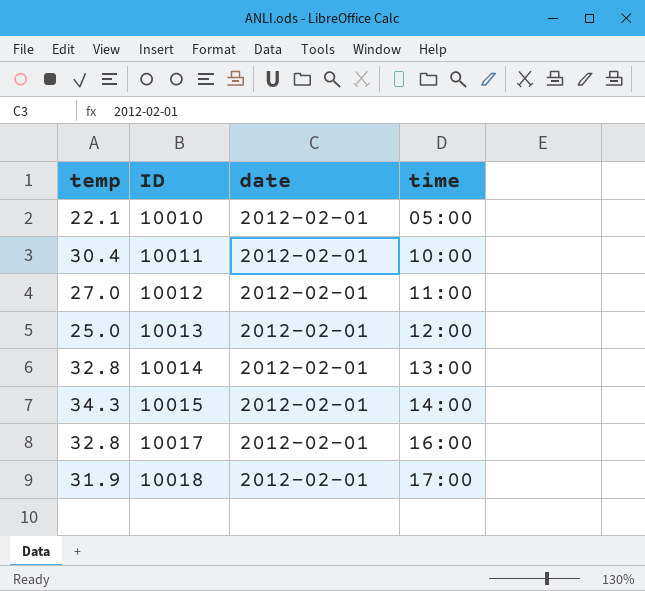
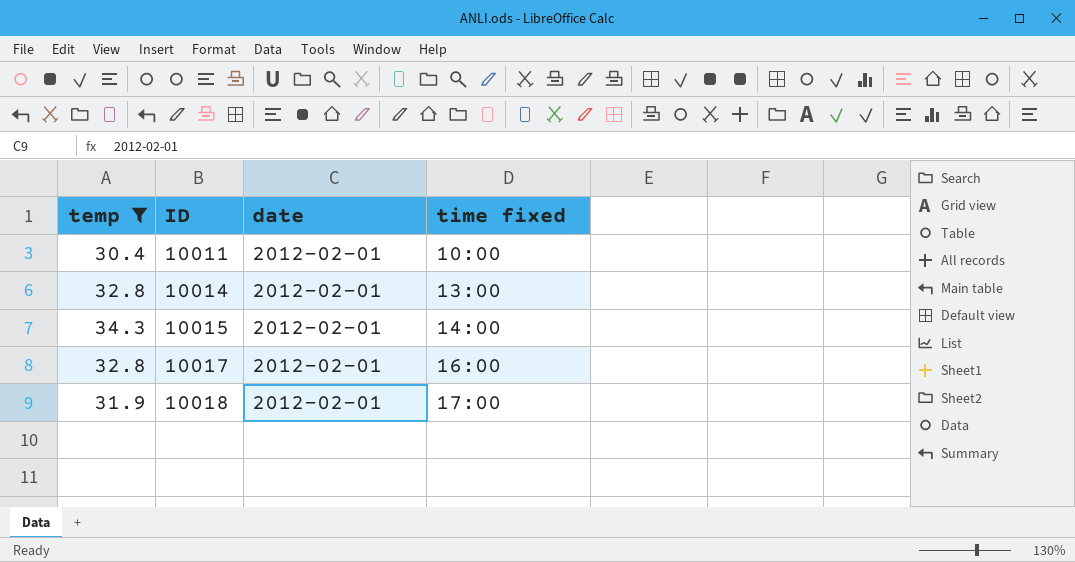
filter: none -> temp >= 30.4
column name: time -> time fixed

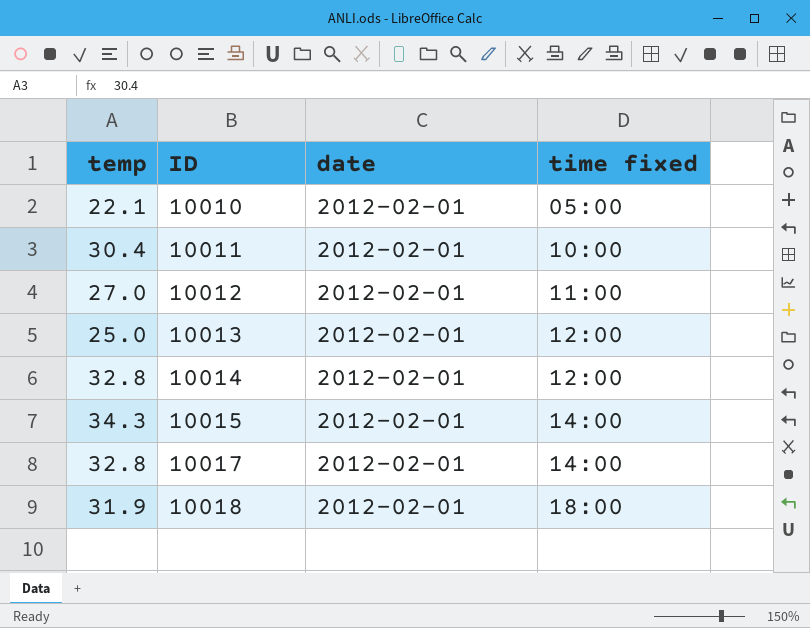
filter: temp >= 30.4 -> none
10014 | time fixed: 13:00 -> 12:00
10017 | time fixed: 16:00 -> 14:00
10018 | time fixed: 17:00 -> 18:00

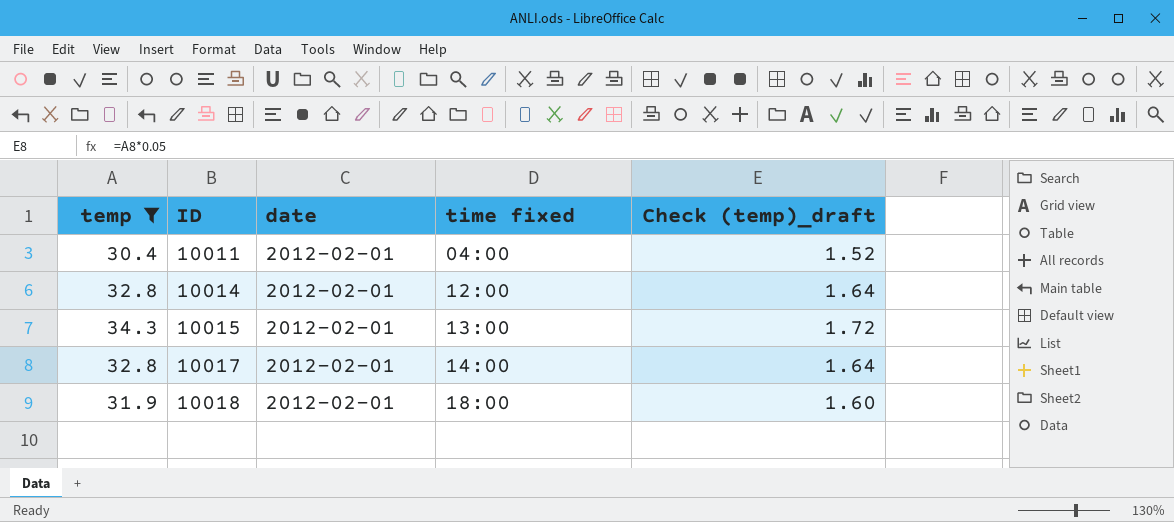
filter: none -> temp >= 30.4
column Check (temp)_draft | formula: none -> [temp] * 0.05
10011 | time fixed: 10:00 -> 04:00
10015 | time fixed: 14:00 -> 13:00

